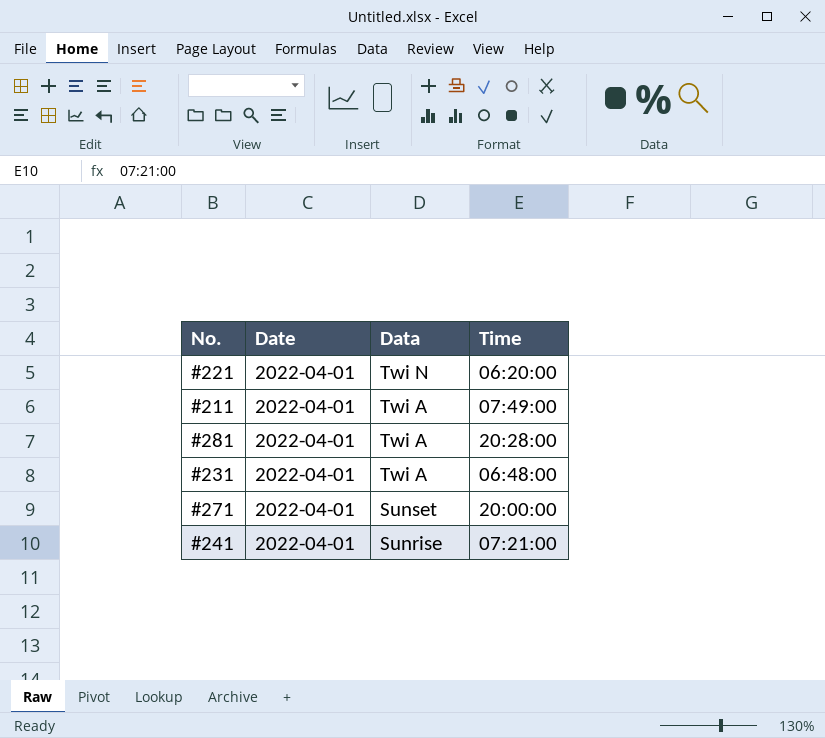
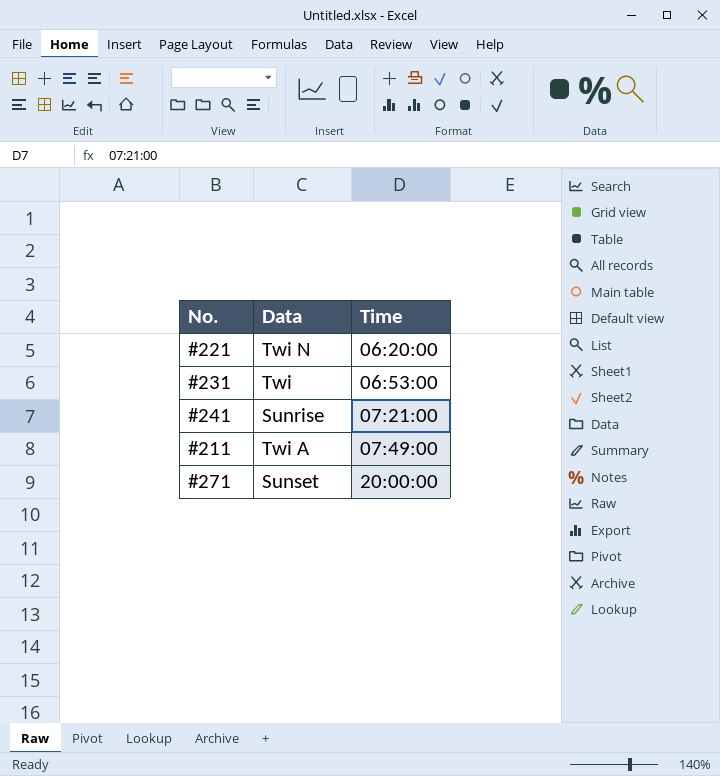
row order: Data descending -> Time ascending
column Date | position: 2 -> none
row #281: 2022-04-01 | Twi A | 20:28:00 -> none
#231 | Data: Twi A -> Twi
#231 | Time: 06:48:00 -> 06:53:00

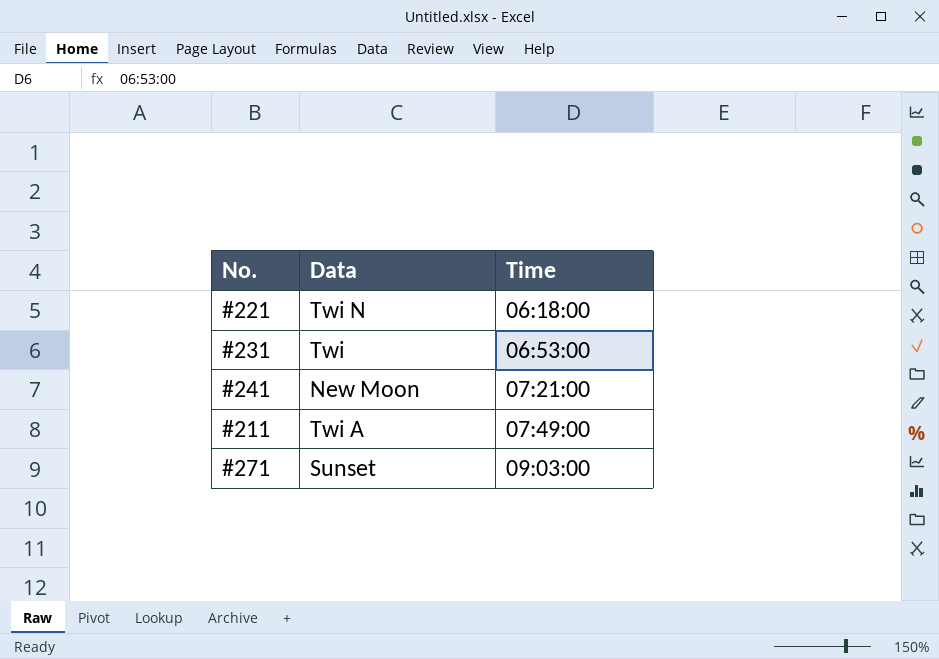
#221 | Time: 06:20:00 -> 06:18:00
#241 | Data: Sunrise -> New Moon
#271 | Time: 20:00:00 -> 09:03:00

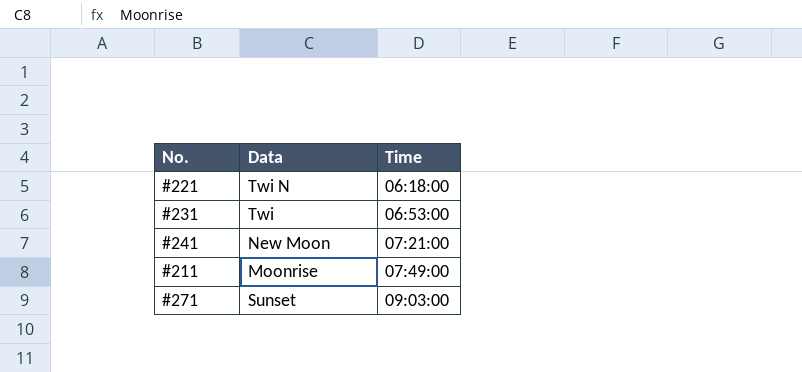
#211 | Data: Twi A -> Moonrise

